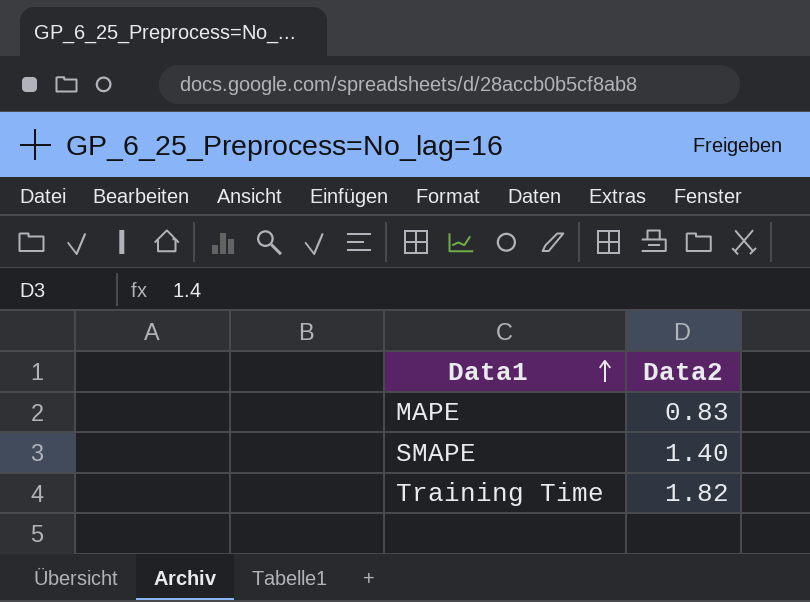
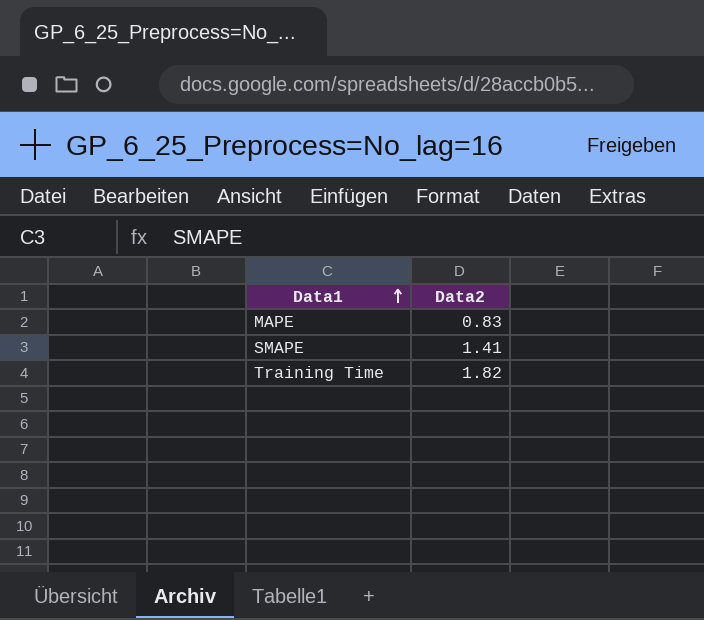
SMAPE | Data2: 1.40 -> 1.41

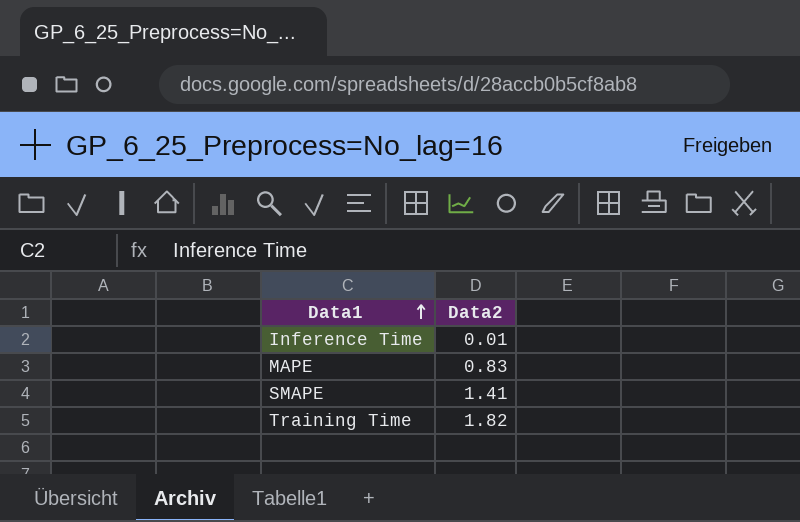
row Inference Time: none -> 0.01

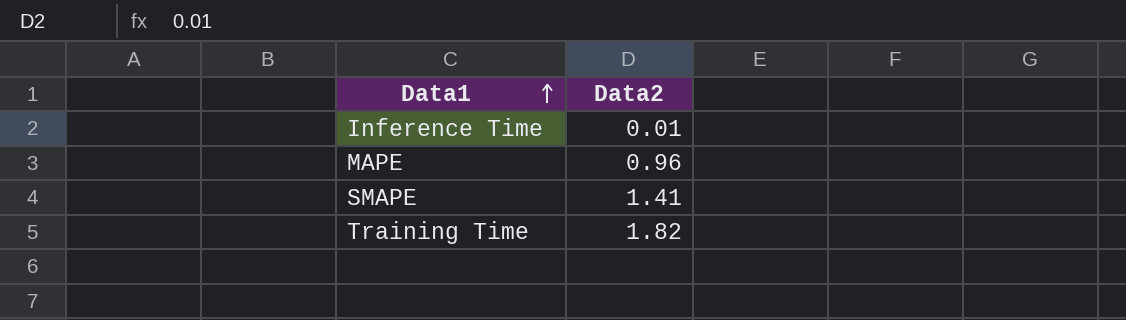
MAPE | Data2: 0.83 -> 0.96

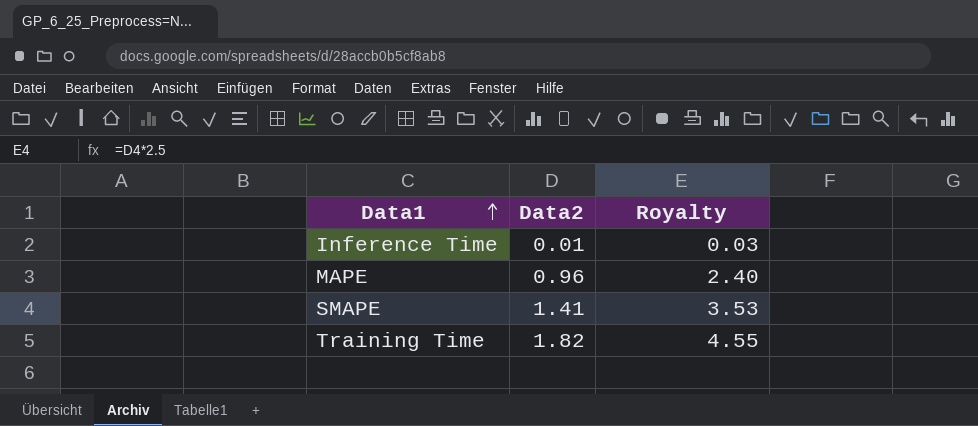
column Royalty | formula: none -> [Data2] * 2.5

